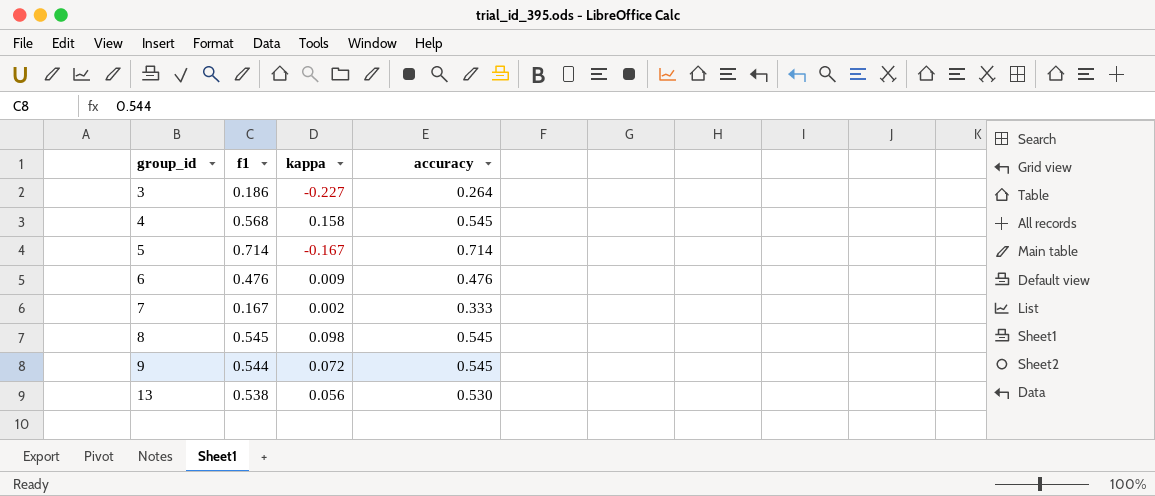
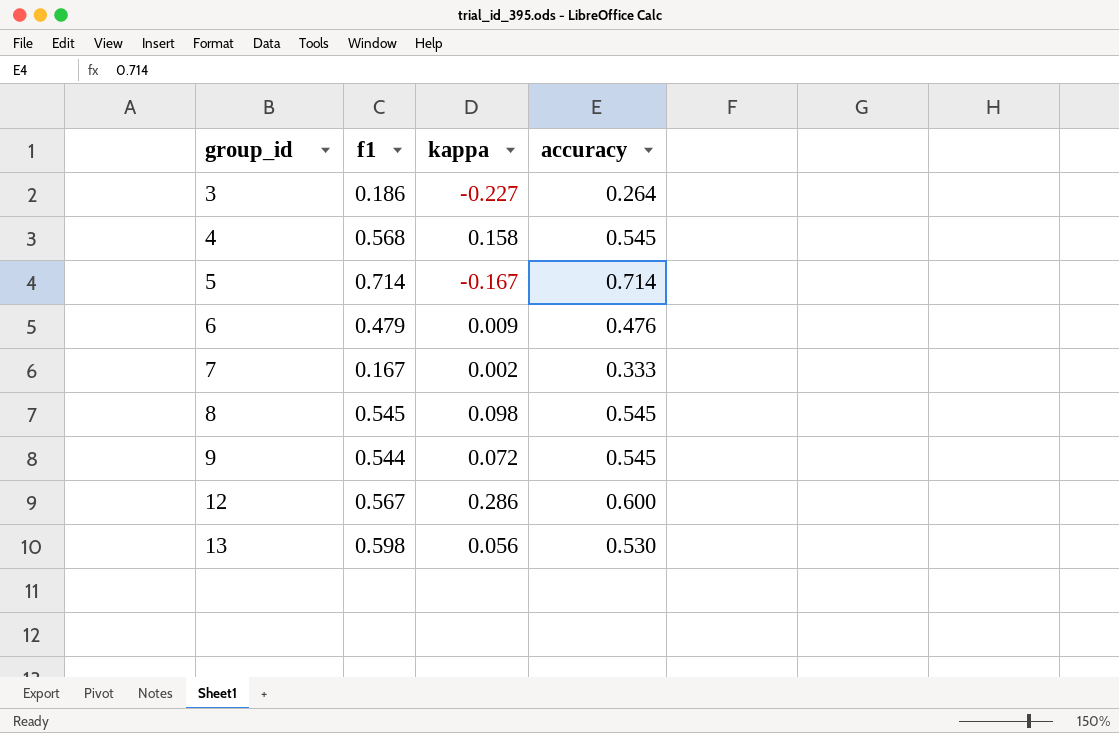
6 | f1: 0.476 -> 0.479
row 12: none -> 0.567 | 0.286 | 0.600
13 | f1: 0.538 -> 0.598

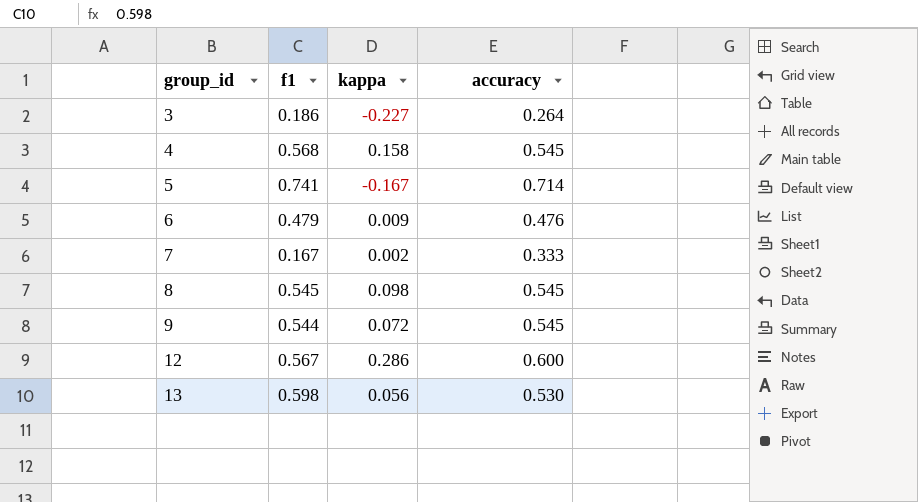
5 | f1: 0.714 -> 0.741

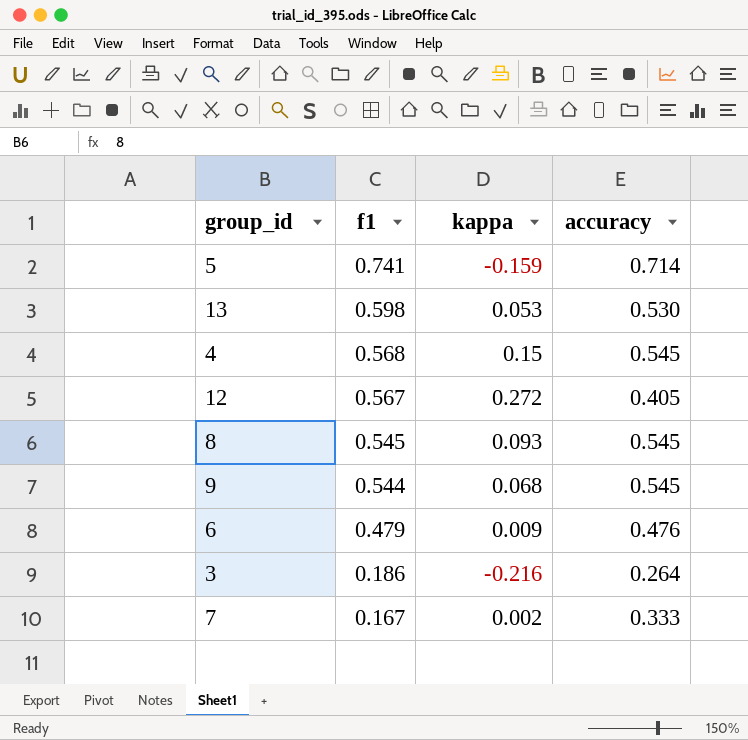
row order: group_id ascending -> f1 descending
5 | kappa: -0.167 -> -0.159
13 | kappa: 0.056 -> 0.053
4 | kappa: 0.158 -> 0.15
12 | kappa: 0.286 -> 0.272
12 | accuracy: 0.600 -> 0.405
8 | kappa: 0.098 -> 0.093
9 | kappa: 0.072 -> 0.068
3 | kappa: -0.227 -> -0.216

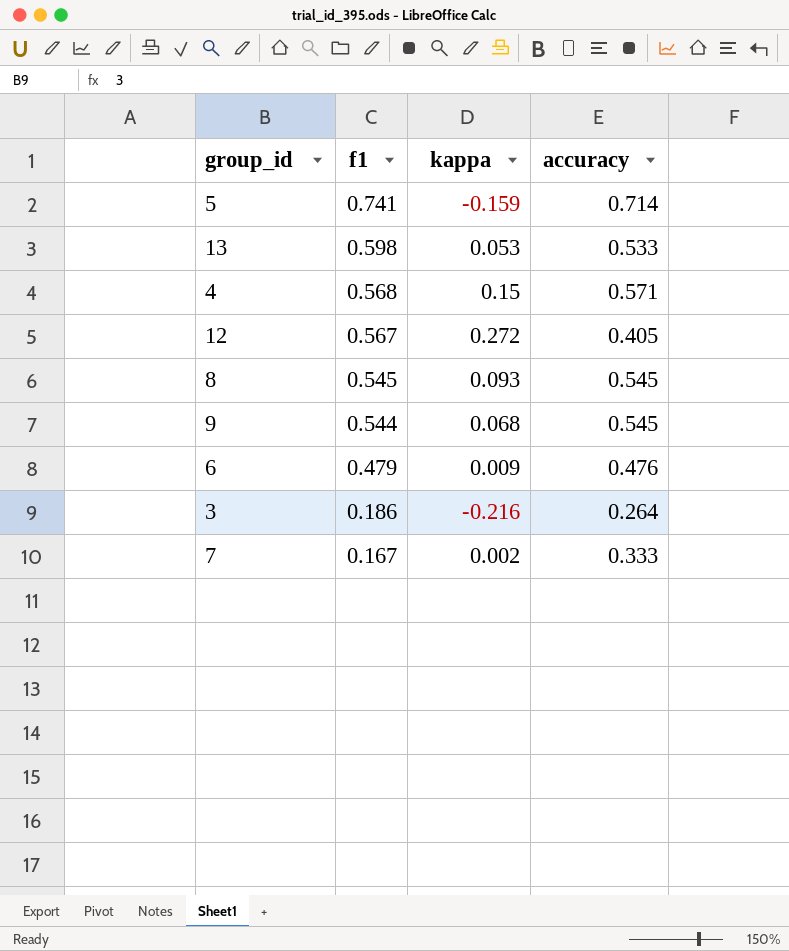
13 | accuracy: 0.530 -> 0.533
4 | accuracy: 0.545 -> 0.571

